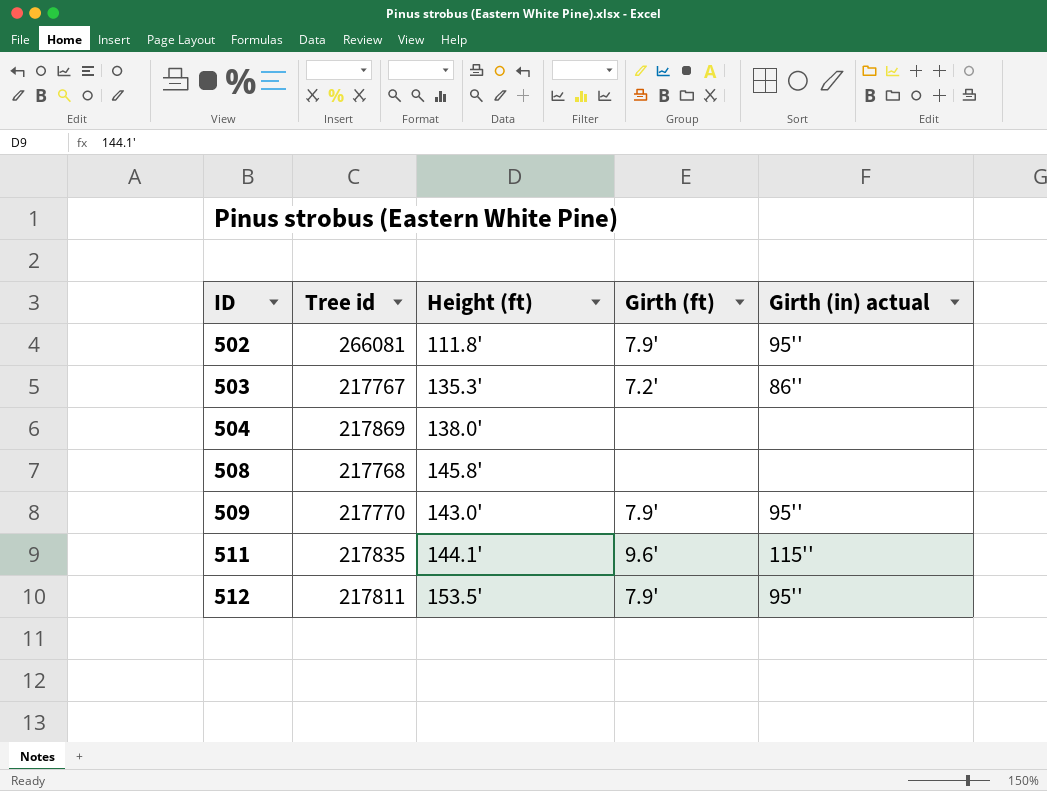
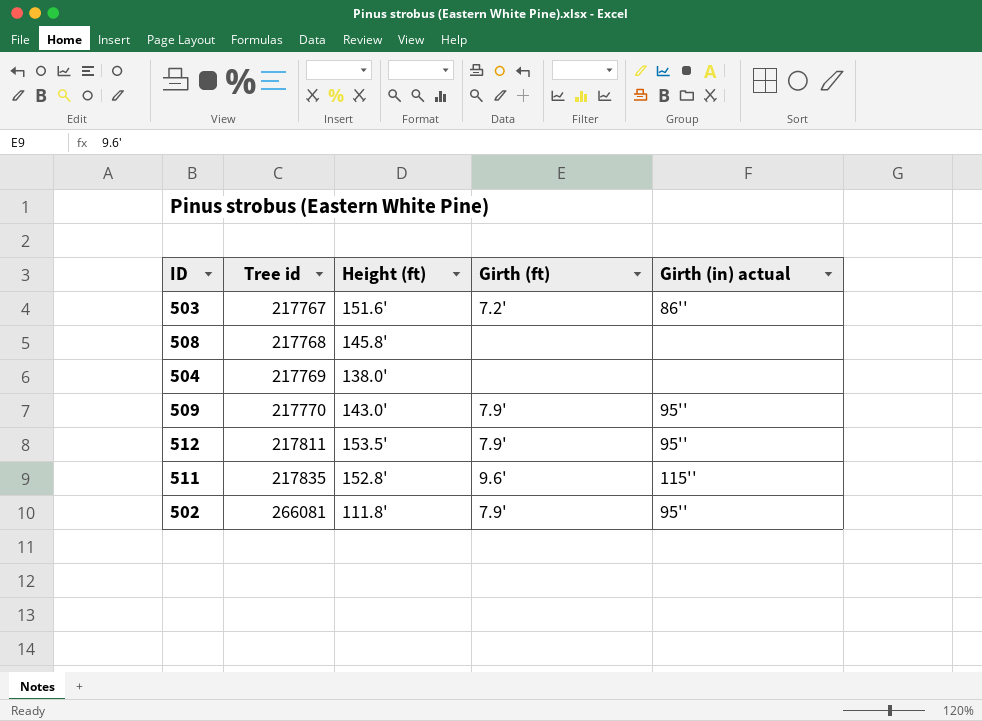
row order: ID ascending -> Tree id ascending
503 | Height (ft): 135.3' -> 151.6'
504 | Tree id: 217869 -> 217769
511 | Height (ft): 144.1' -> 152.8'

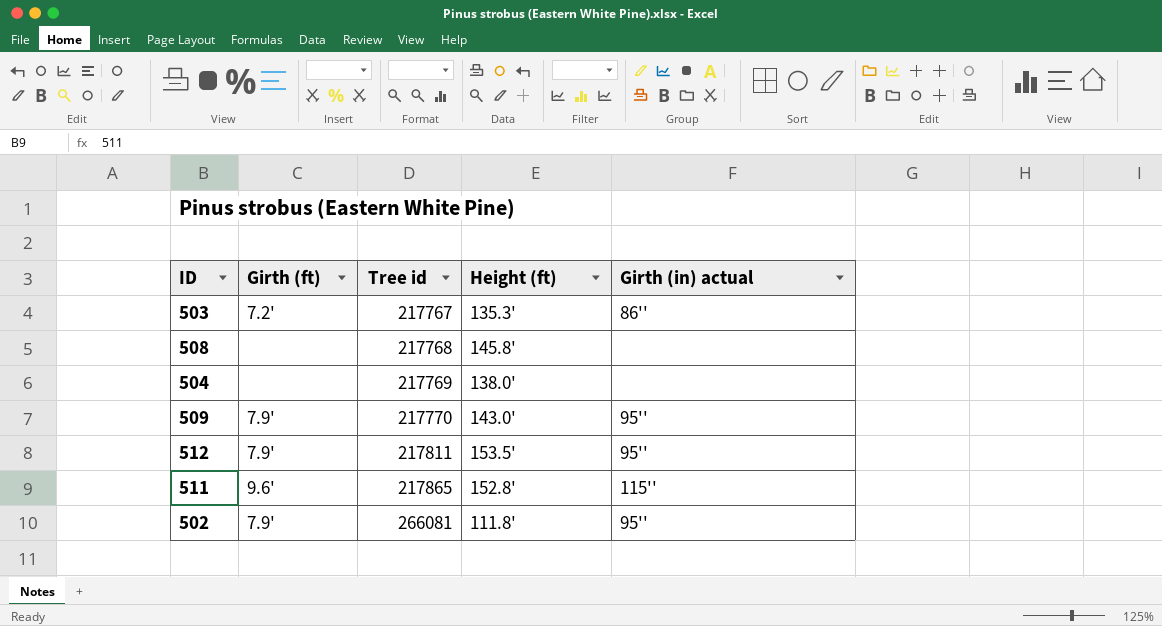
column Girth (ft) | position: 4 -> 2
503 | Height (ft): 151.6' -> 135.3'
511 | Tree id: 217835 -> 217865

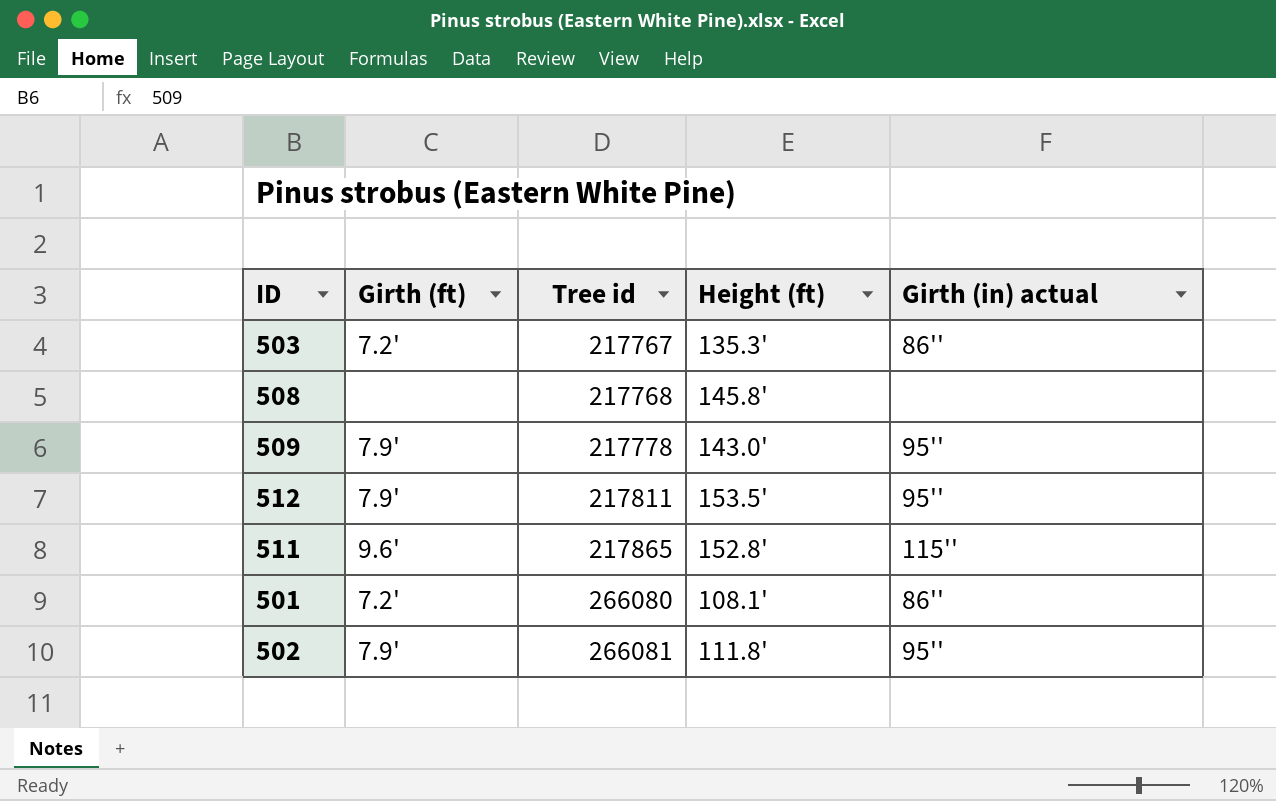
row 504: none | 217769 | 138.0' | none -> none
509 | Tree id: 217770 -> 217778
row 501: none -> 7.2' | 266080 | 108.1' | 86''

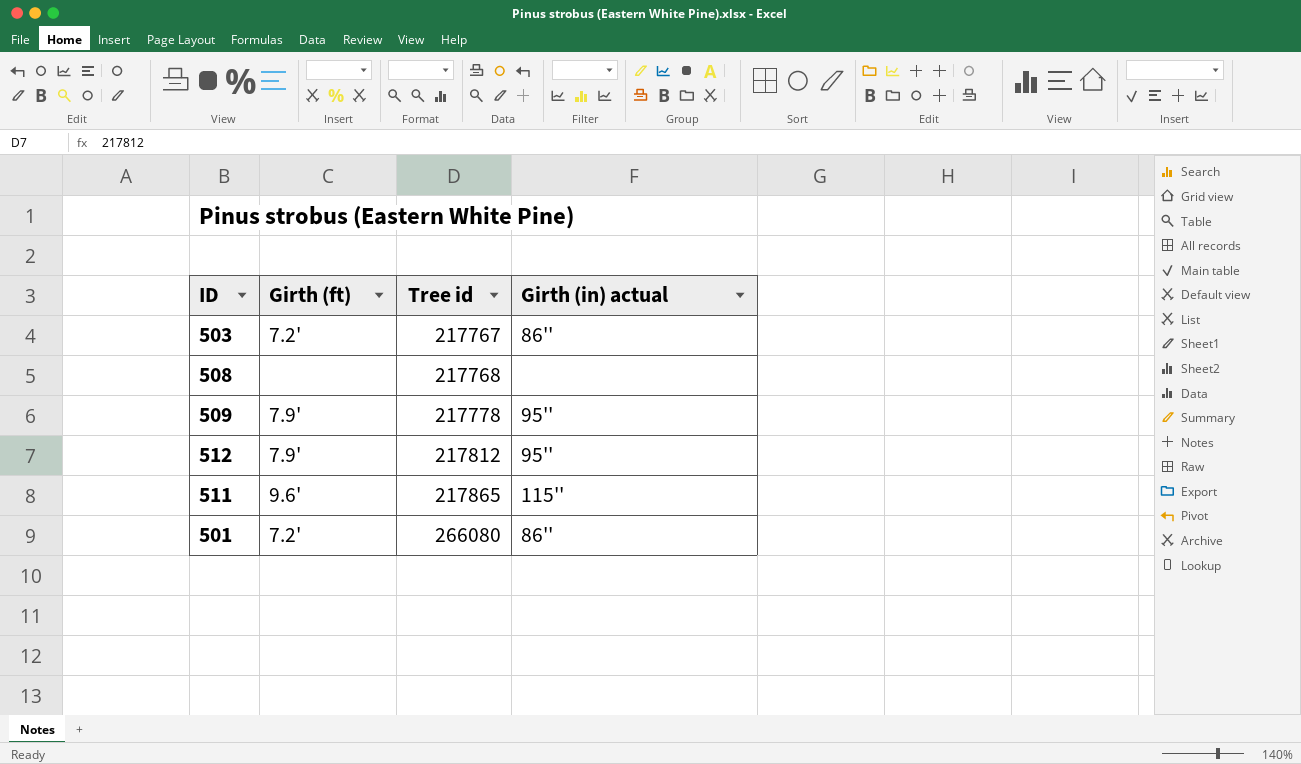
column Height (ft) | position: 4 -> none
row 502: 7.9' | 266081 | 111.8' | 95'' -> none
512 | Tree id: 217811 -> 217812

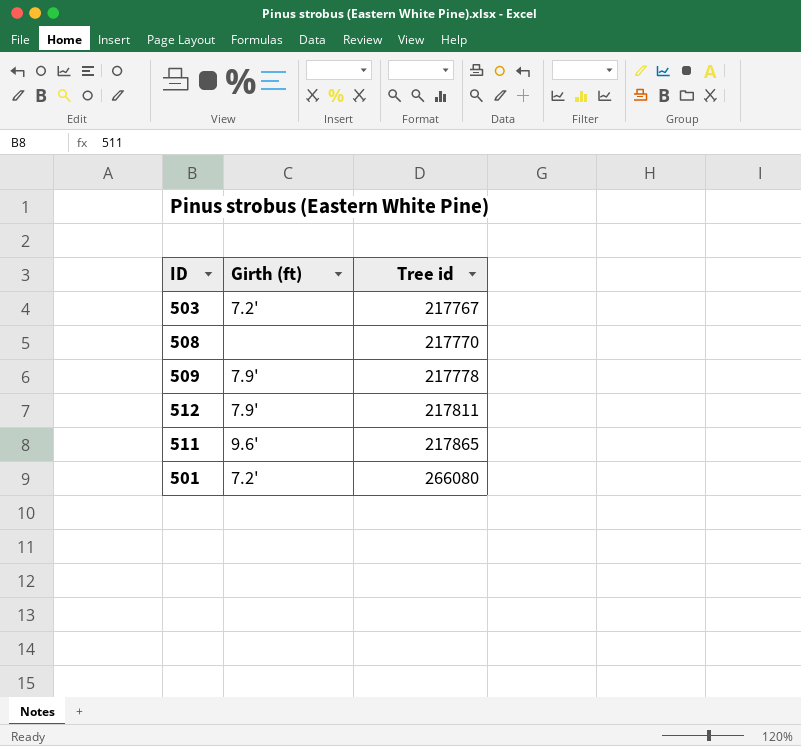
column Girth (in) actual | position: 4 -> none
508 | Tree id: 217768 -> 217770
512 | Tree id: 217812 -> 217811

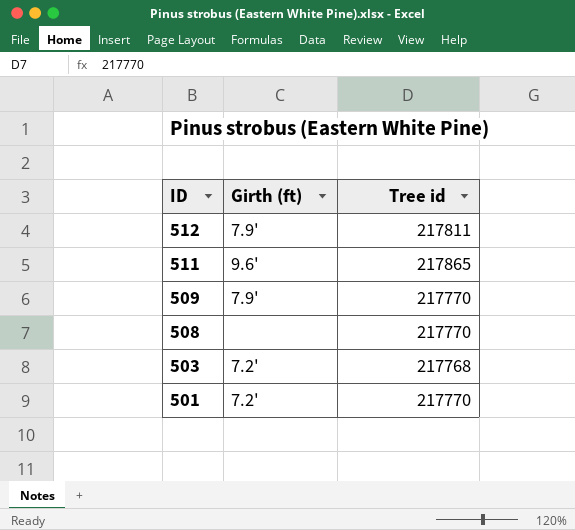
row order: Tree id ascending -> ID descending
509 | Tree id: 217778 -> 217770
503 | Tree id: 217767 -> 217768
501 | Tree id: 266080 -> 217770

